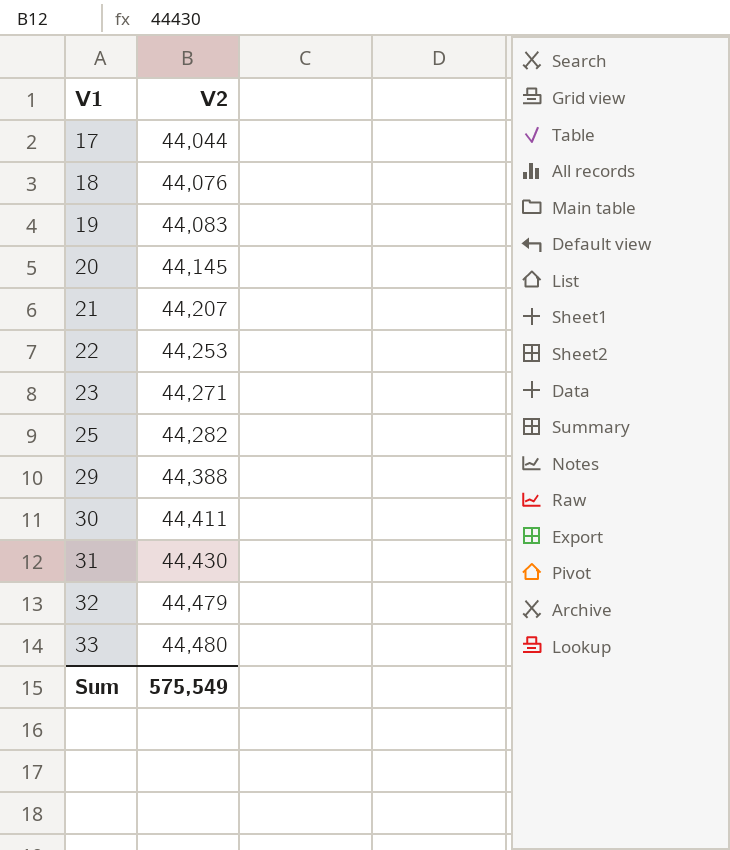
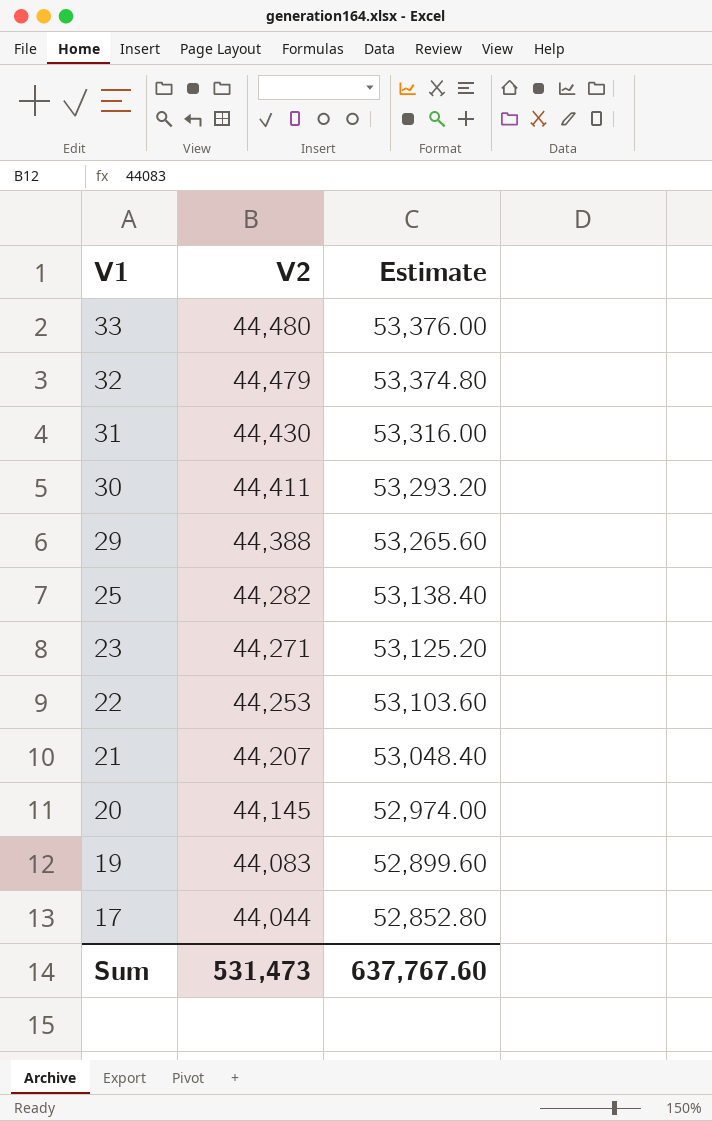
row order: V1 ascending -> V1 descending
column Estimate | formula: none -> [V2] * 1.2
row 18: 44,076 -> none
Sum | V2: 575,549 -> 531,473

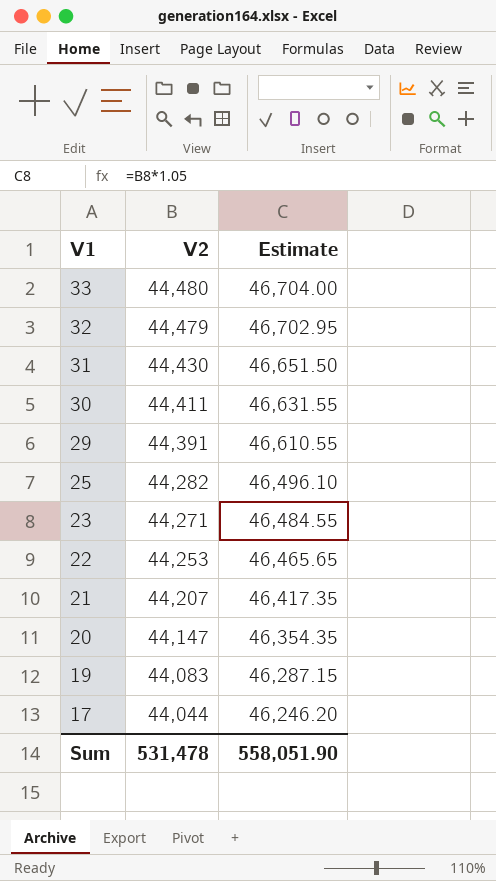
column Estimate | formula: [V2] * 1.2 -> [V2] * 1.05
29 | V2: 44,388 -> 44,391
20 | V2: 44,145 -> 44,147
Sum | V2: 531,473 -> 531,478
Sum | Estimate: 637,767.60 -> 558,051.90

